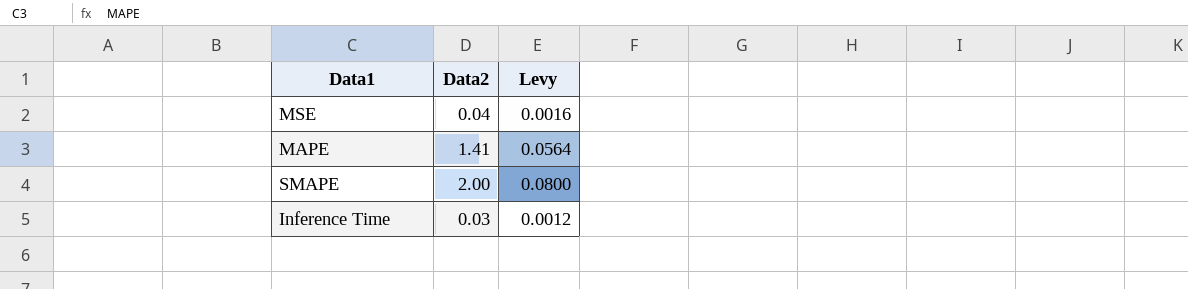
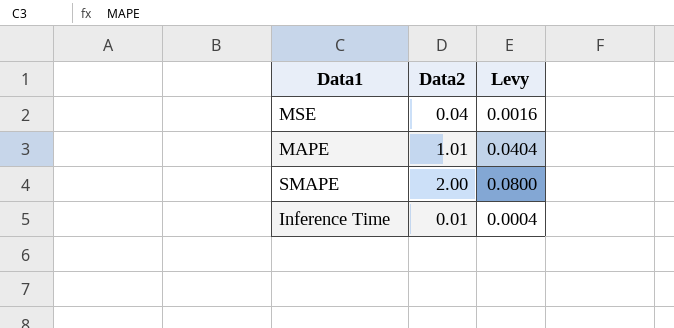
MAPE | Data2: 1.41 -> 1.01
MAPE | Levy: 0.0564 -> 0.0404
Inference Time | Data2: 0.03 -> 0.01
Inference Time | Levy: 0.0012 -> 0.0004

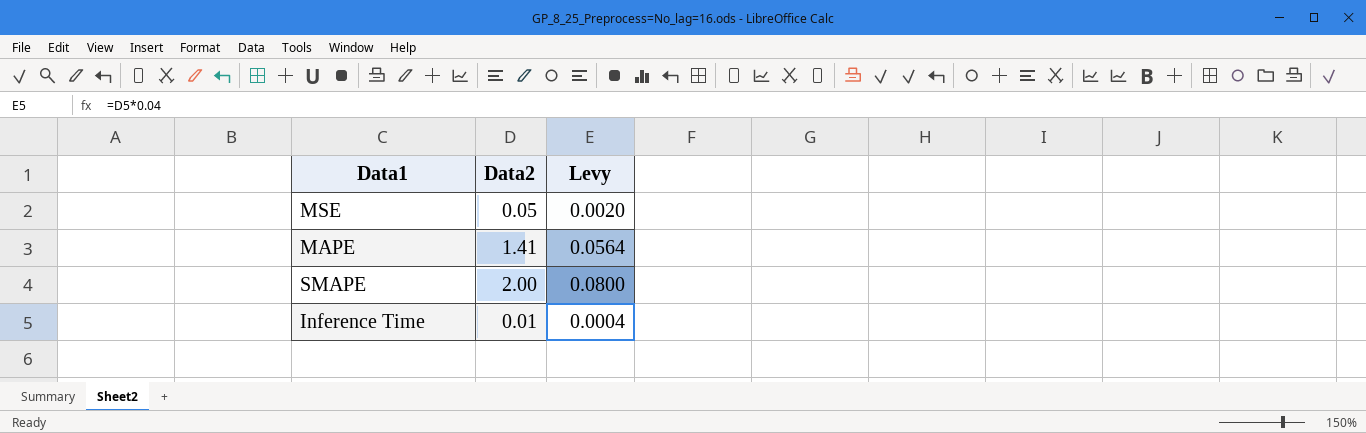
MSE | Data2: 0.04 -> 0.05
MSE | Levy: 0.0016 -> 0.0020
MAPE | Data2: 1.01 -> 1.41
MAPE | Levy: 0.0404 -> 0.0564

